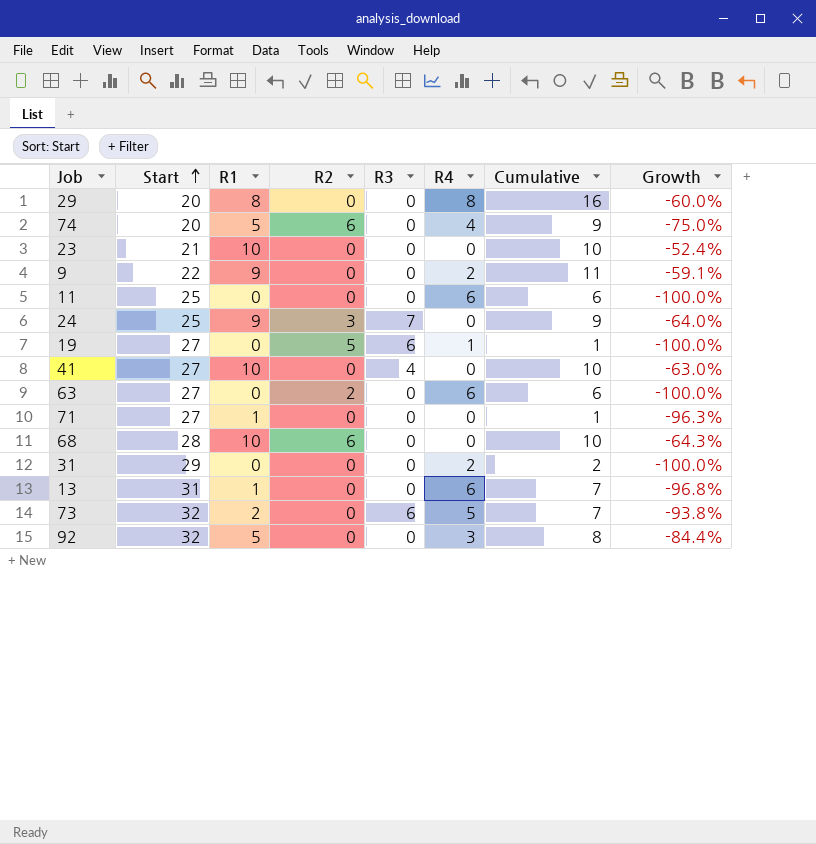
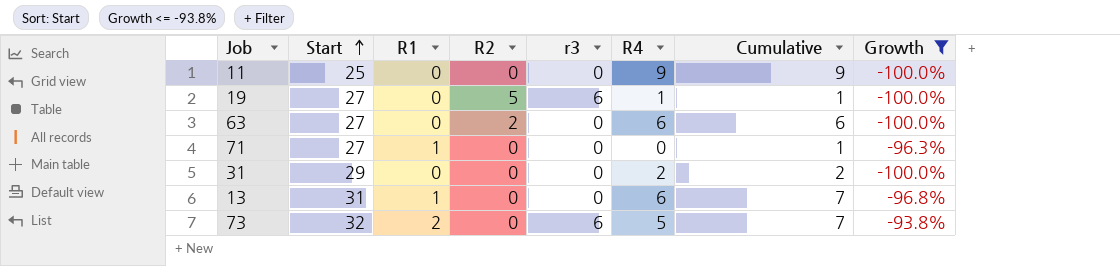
filter: none -> Growth <= -93.8%
column name: R3 -> r3
11 | R4: 6 -> 9
11 | Cumulative: 6 -> 9

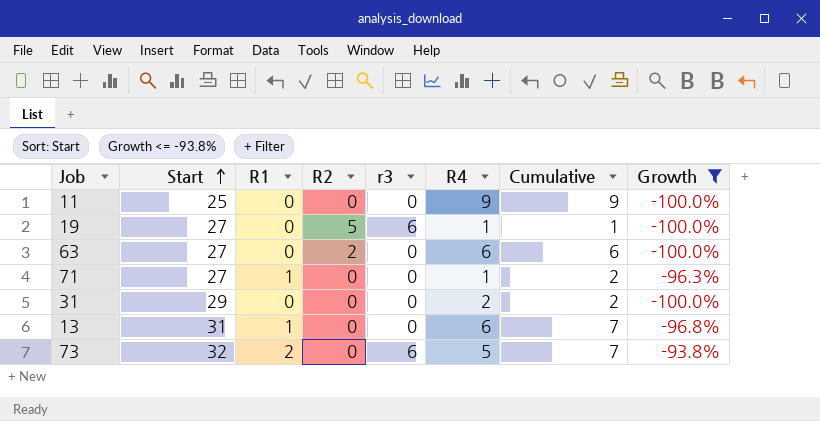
71 | R4: 0 -> 1
71 | Cumulative: 1 -> 2

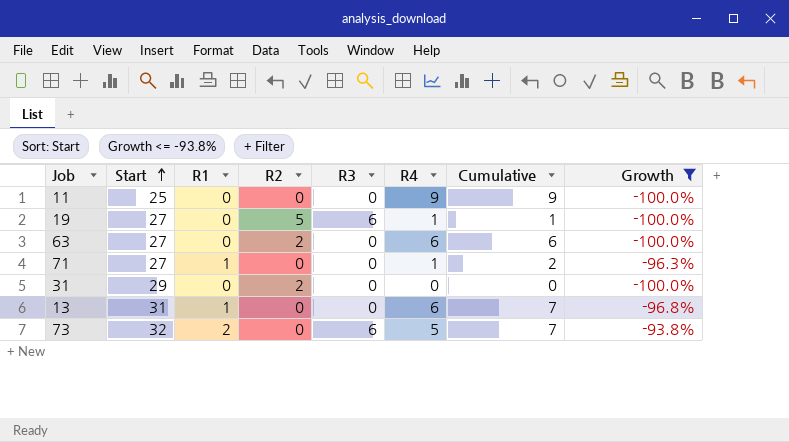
column name: r3 -> R3
31 | R2: 0 -> 2
31 | R4: 2 -> 0
31 | Cumulative: 2 -> 0

